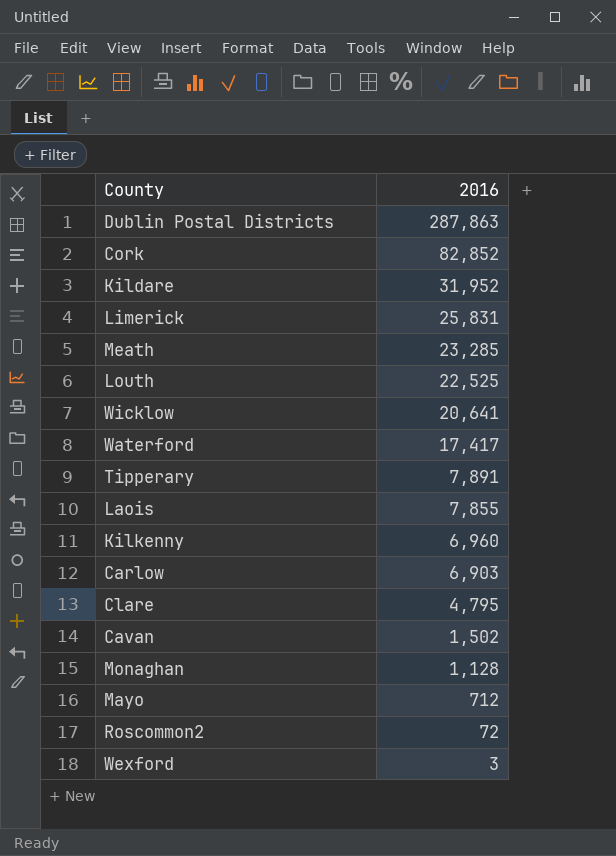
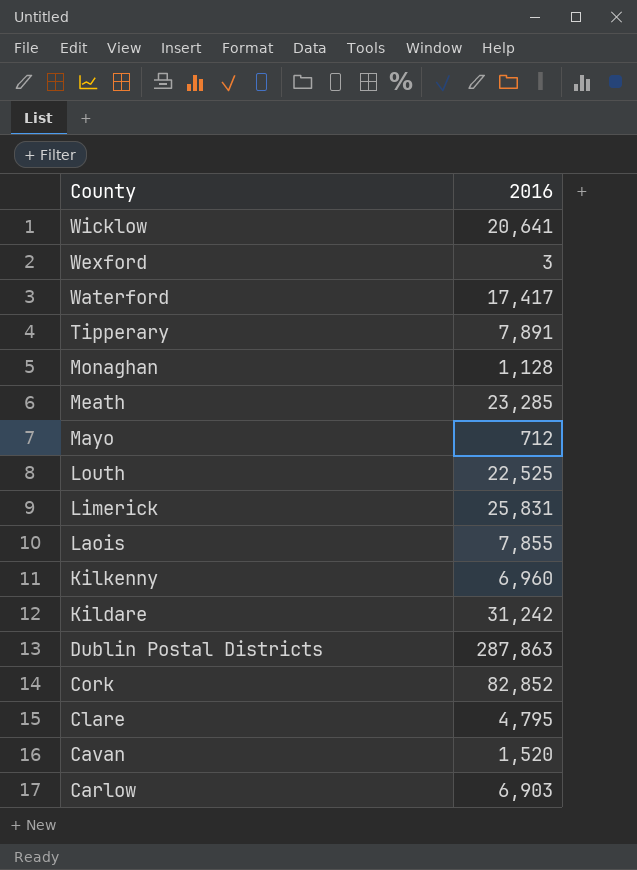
row order: 2016 descending -> County descending
row Roscommon2: 72 -> none
Kildare | 2016: 31,952 -> 31,242
Cavan | 2016: 1,502 -> 1,520

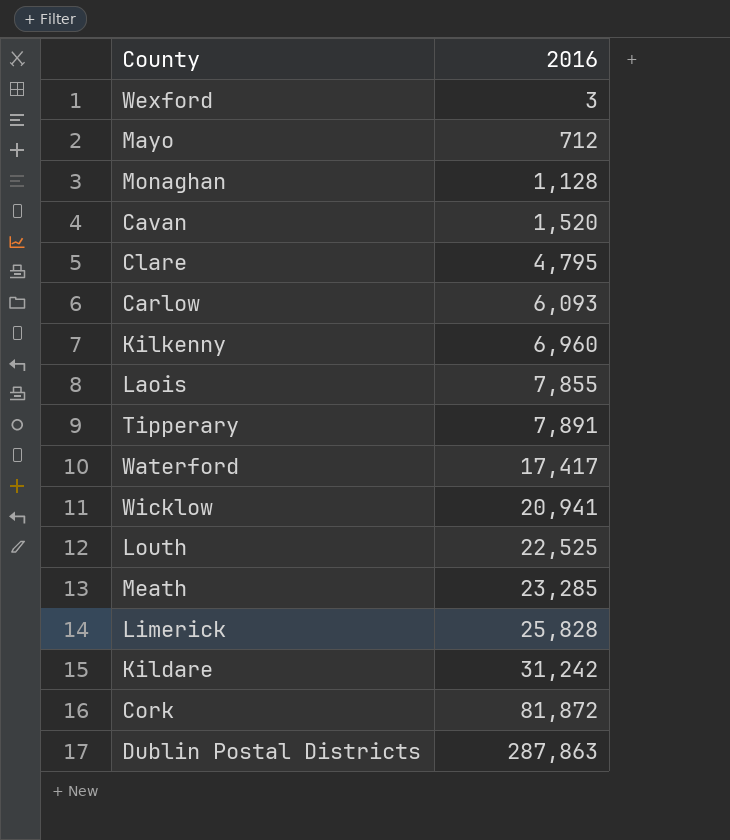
row order: County descending -> 2016 ascending
Carlow | 2016: 6,903 -> 6,093
Wicklow | 2016: 20,641 -> 20,941
Limerick | 2016: 25,831 -> 25,828
Cork | 2016: 82,852 -> 81,872

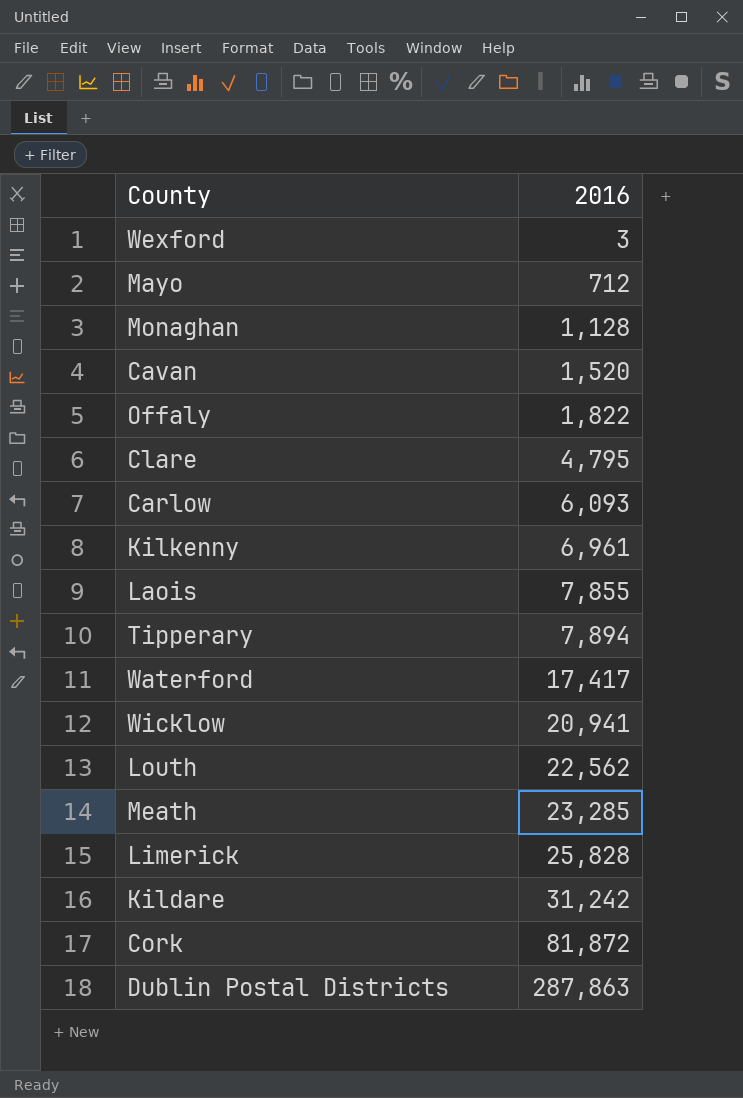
row Offaly: none -> 1,822
Kilkenny | 2016: 6,960 -> 6,961
Tipperary | 2016: 7,891 -> 7,894
Louth | 2016: 22,525 -> 22,562

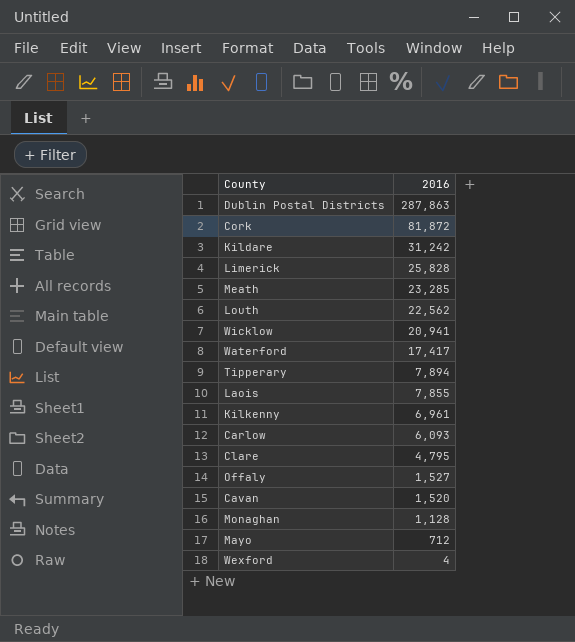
row order: 2016 ascending -> 2016 descending
Offaly | 2016: 1,822 -> 1,527
Wexford | 2016: 3 -> 4

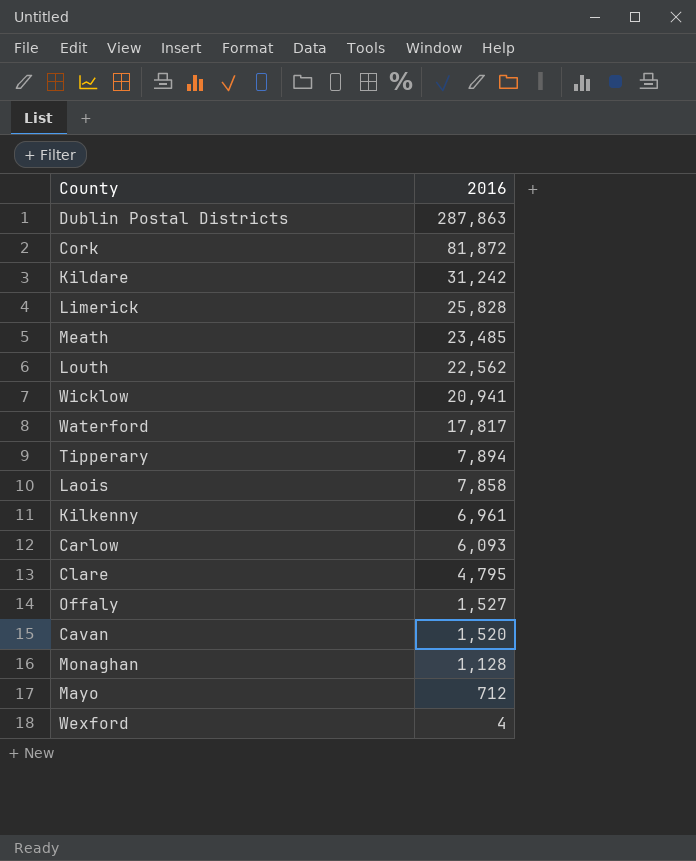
Meath | 2016: 23,285 -> 23,485
Waterford | 2016: 17,417 -> 17,817
Laois | 2016: 7,855 -> 7,858

